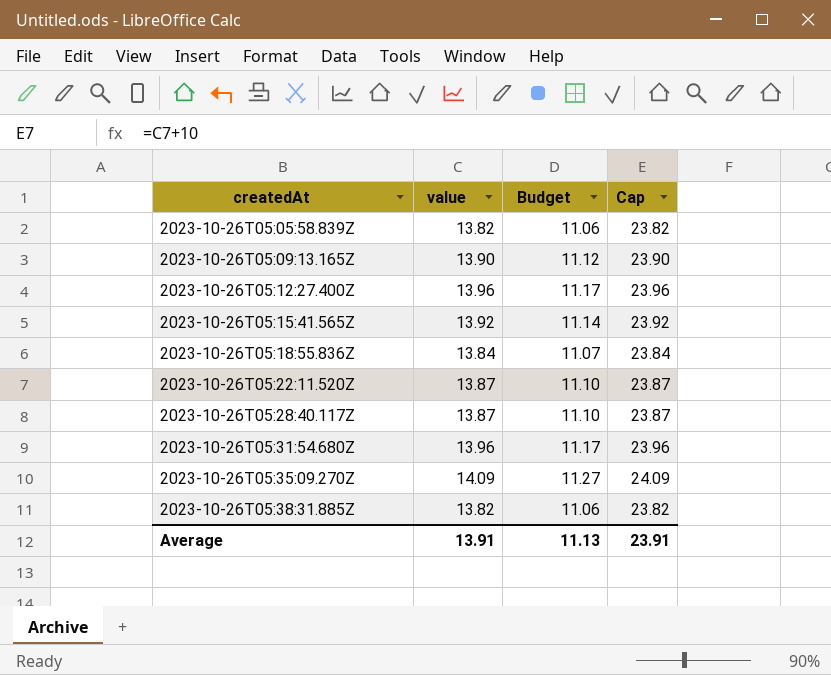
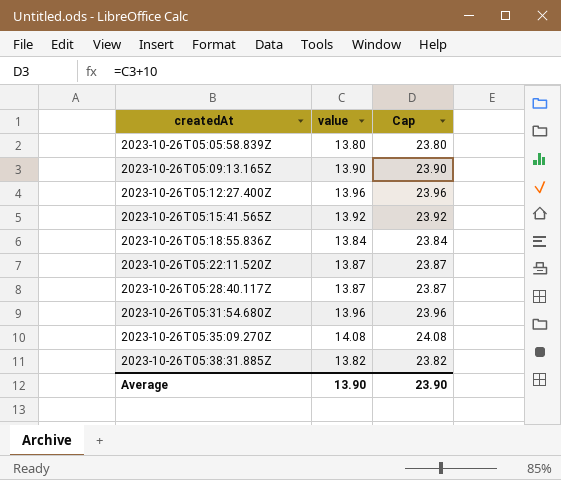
column Budget | formula: [value] * 0.8 -> none
2023-10-26T05:05:58.839Z | value: 13.82 -> 13.80
2023-10-26T05:05:58.839Z | Cap: 23.82 -> 23.80
2023-10-26T05:35:09.270Z | value: 14.09 -> 14.08
2023-10-26T05:35:09.270Z | Cap: 24.09 -> 24.08
Average | value: 13.91 -> 13.90
Average | Cap: 23.91 -> 23.90

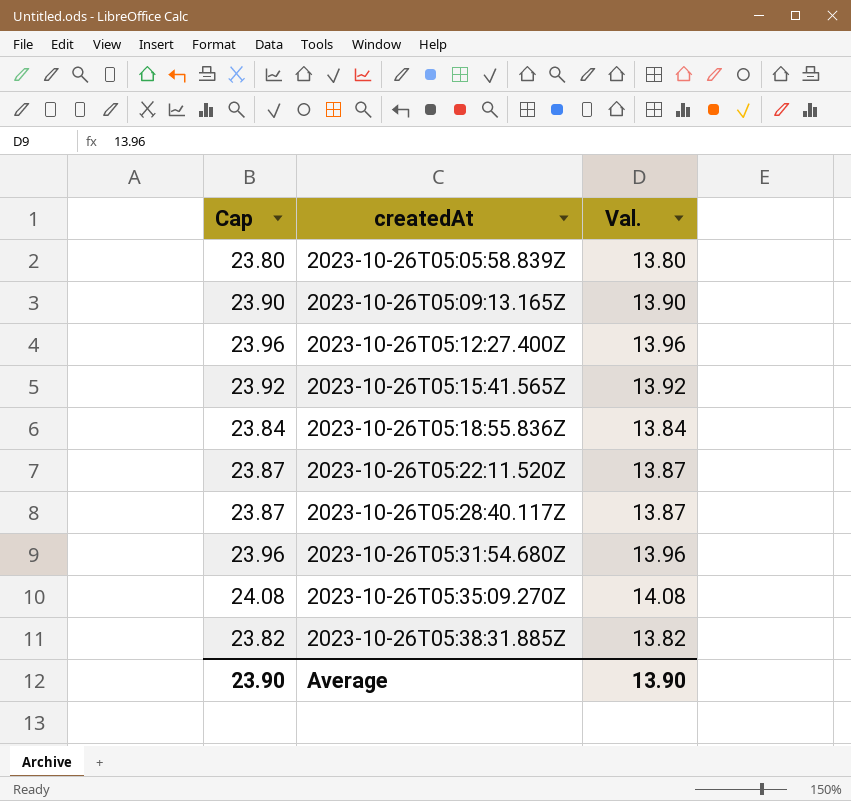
column Cap | position: 3 -> 1
column name: value -> Val.

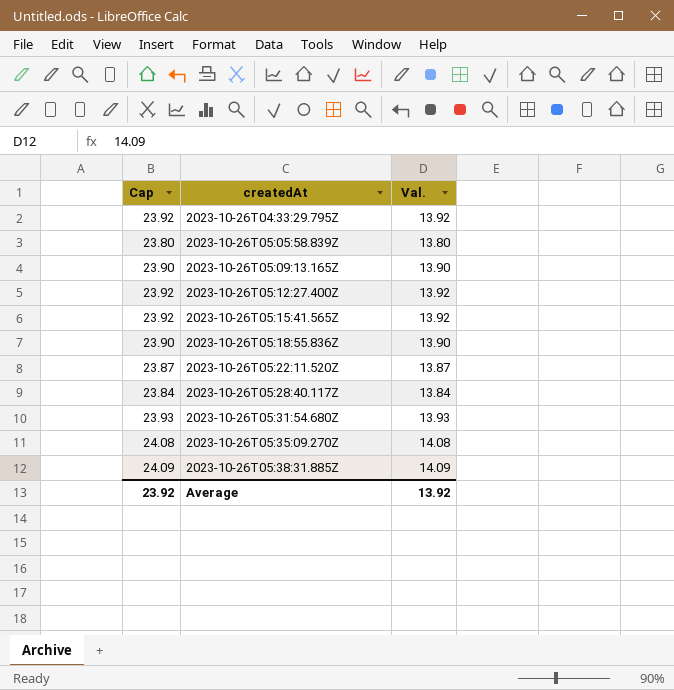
row 2023-10-26T04:33:29.795Z: none -> 23.92 | 13.92
2023-10-26T05:12:27.400Z | Cap: 23.96 -> 23.92
2023-10-26T05:12:27.400Z | Val.: 13.96 -> 13.92
2023-10-26T05:18:55.836Z | Cap: 23.84 -> 23.90
2023-10-26T05:18:55.836Z | Val.: 13.84 -> 13.90
2023-10-26T05:28:40.117Z | Cap: 23.87 -> 23.84
2023-10-26T05:28:40.117Z | Val.: 13.87 -> 13.84
2023-10-26T05:31:54.680Z | Cap: 23.96 -> 23.93
2023-10-26T05:31:54.680Z | Val.: 13.96 -> 13.93
2023-10-26T05:38:31.885Z | Cap: 23.82 -> 24.09
2023-10-26T05:38:31.885Z | Val.: 13.82 -> 14.09
Average | Cap: 23.90 -> 23.92
Average | Val.: 13.90 -> 13.92

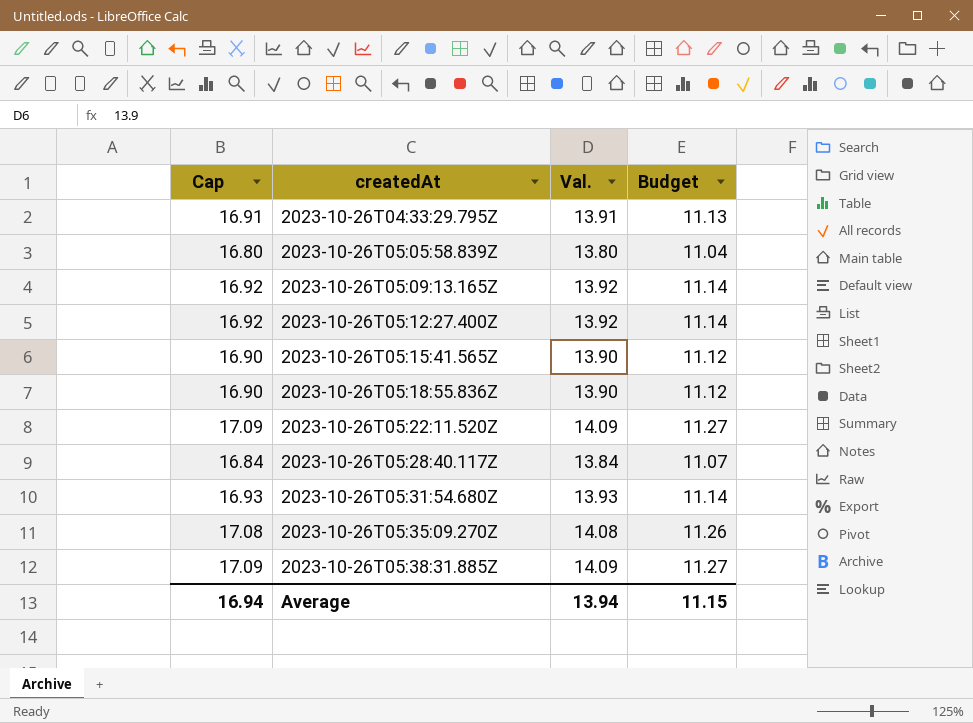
column Cap | formula: [Val.] + 10 -> [Val.] + 3
column Budget | formula: none -> [Val.] * 0.8
2023-10-26T04:33:29.795Z | Val.: 13.92 -> 13.91
2023-10-26T05:09:13.165Z | Val.: 13.90 -> 13.92
2023-10-26T05:15:41.565Z | Val.: 13.92 -> 13.90
2023-10-26T05:22:11.520Z | Val.: 13.87 -> 14.09
Average | Cap: 23.92 -> 16.94
Average | Val.: 13.92 -> 13.94

